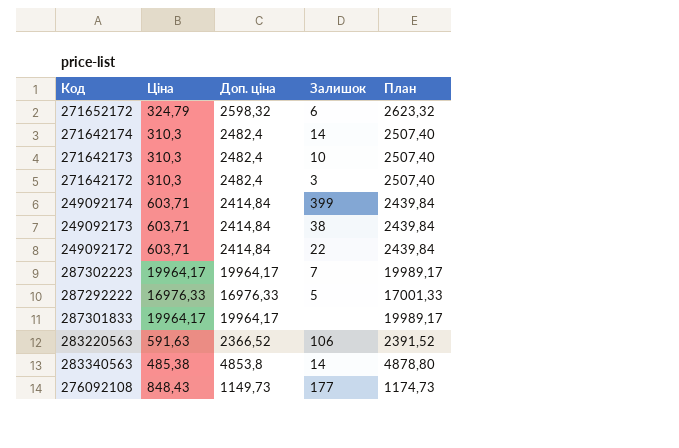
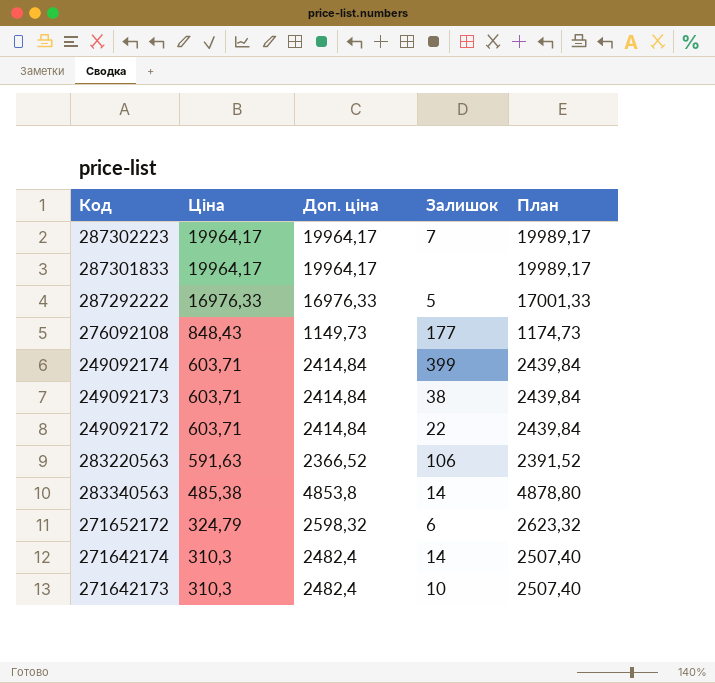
row order: none -> Ціна descending
row 271642172: 310,3 | 2482,4 | 3 | 2507,40 -> none

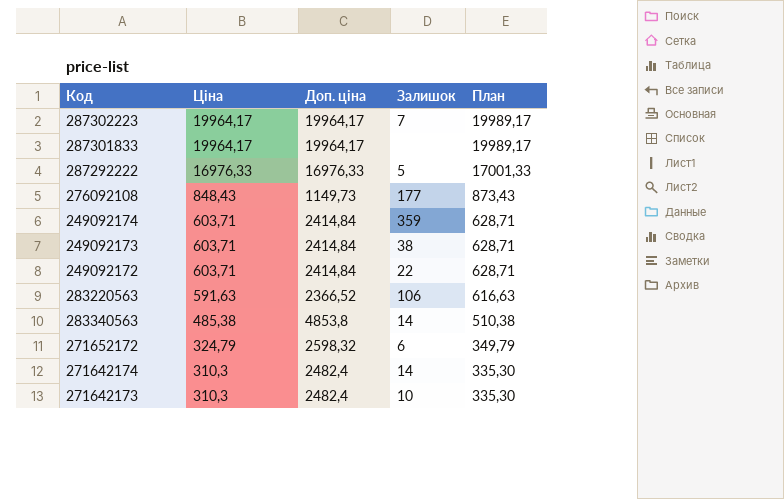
column План | formula: [Доп. ціна] + 25 -> [Ціна] + 25
249092174 | Залишок: 399 -> 359

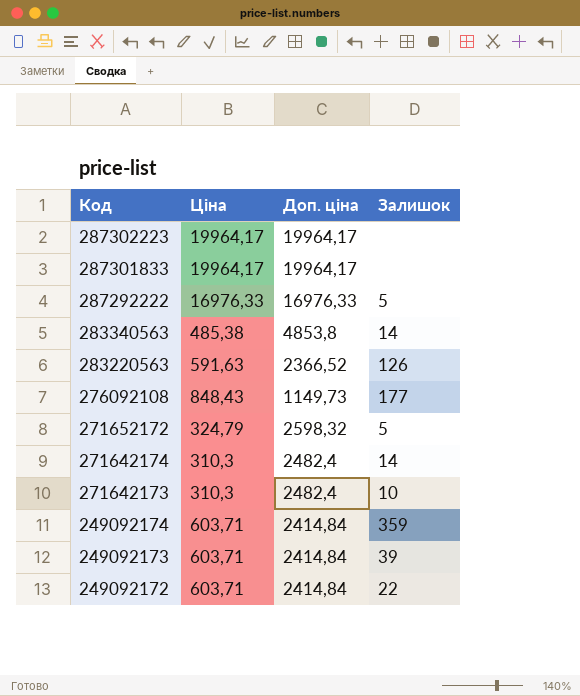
row order: Ціна descending -> Код descending
column План | formula: [Ціна] + 25 -> none
287302223 | Залишок: 7 -> none
283220563 | Залишок: 106 -> 126
271652172 | Залишок: 6 -> 5
249092173 | Залишок: 38 -> 39

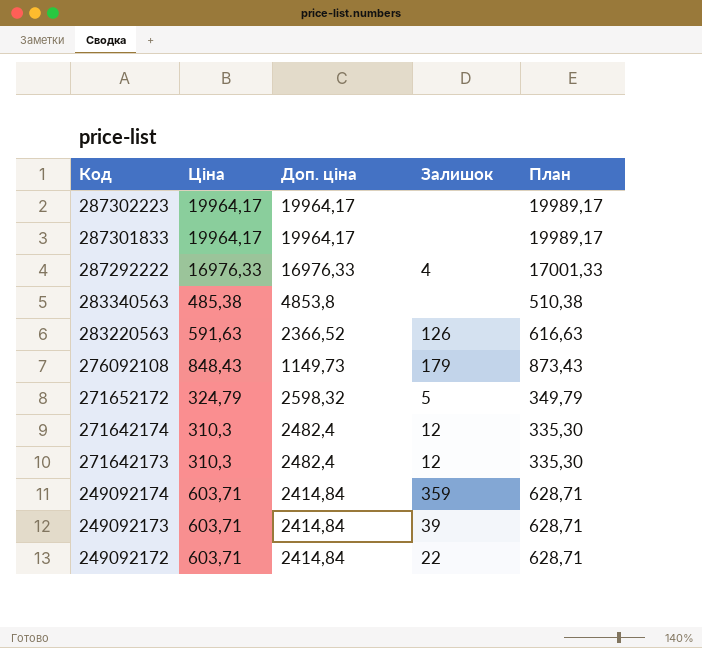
column План | formula: none -> [Ціна] + 25
287292222 | Залишок: 5 -> 4
283340563 | Залишок: 14 -> none
276092108 | Залишок: 177 -> 179
271642174 | Залишок: 14 -> 12
271642173 | Залишок: 10 -> 12

